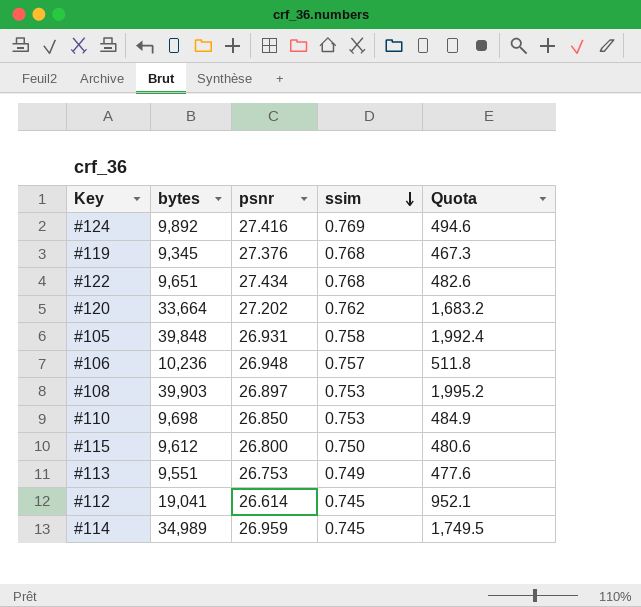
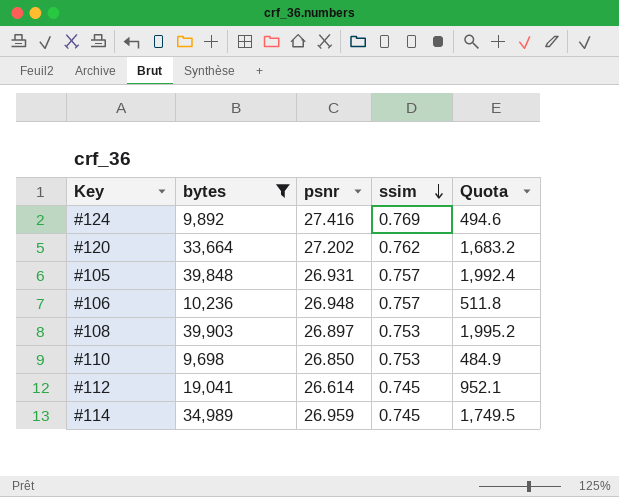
filter: none -> bytes >= 9,698
#105 | ssim: 0.758 -> 0.757

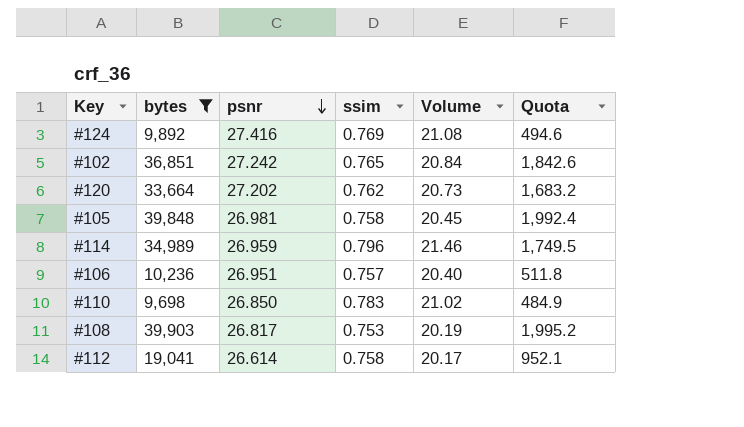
row order: ssim descending -> psnr descending
column Volume | formula: none -> [psnr] * [ssim]
row #102: none -> 36,851 | 27.242 | 0.765 | 20.84 | 1,842.6
#105 | psnr: 26.931 -> 26.981
#105 | ssim: 0.757 -> 0.758
#114 | ssim: 0.745 -> 0.796
#106 | psnr: 26.948 -> 26.951
#110 | ssim: 0.753 -> 0.783
#108 | psnr: 26.897 -> 26.817
#112 | ssim: 0.745 -> 0.758

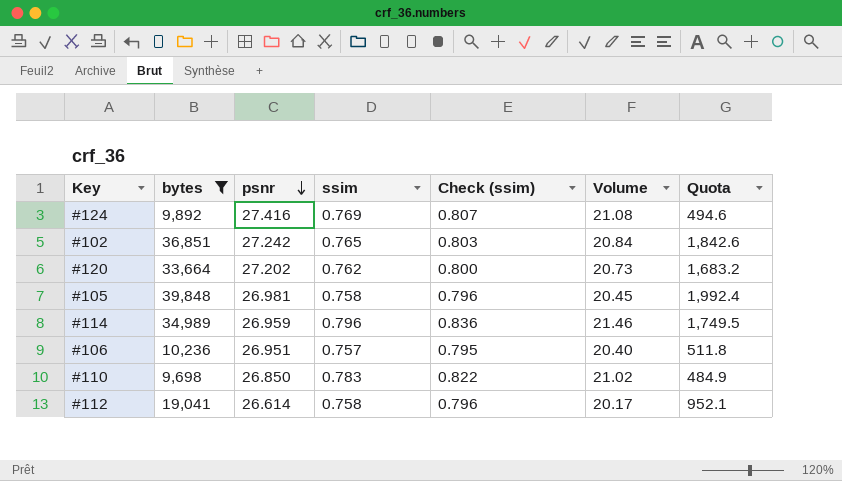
column Check (ssim) | formula: none -> [ssim] * 1.05
row #108: 39,903 | 26.817 | 0.753 | 20.19 | 1,995.2 -> none

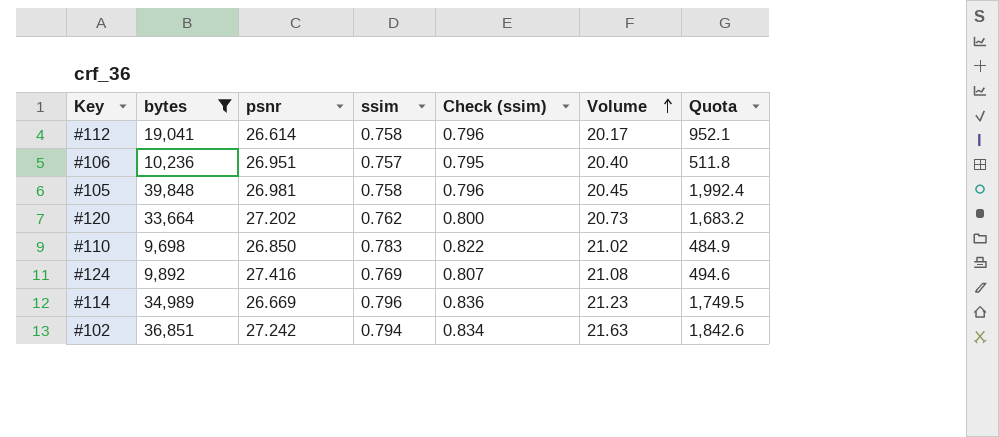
row order: psnr descending -> Volume ascending
#114 | psnr: 26.959 -> 26.669
#114 | Volume: 21.46 -> 21.23
#102 | ssim: 0.765 -> 0.794
#102 | Check (ssim): 0.803 -> 0.834
#102 | Volume: 20.84 -> 21.63

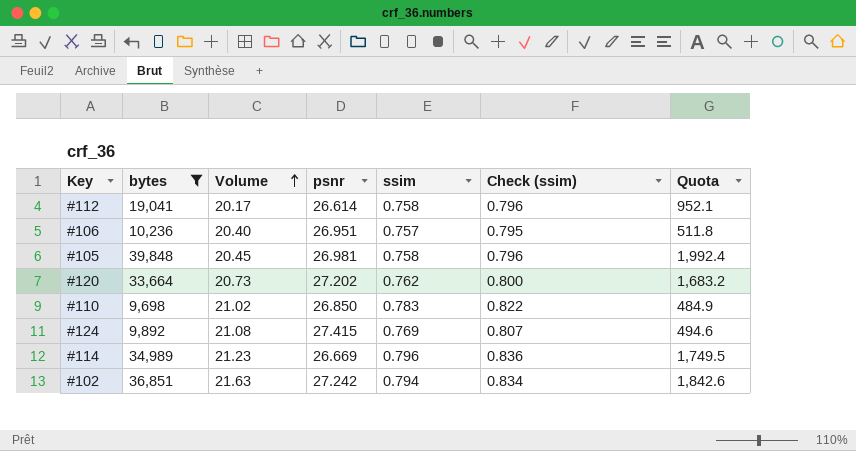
column Volume | position: 6 -> 3
#124 | psnr: 27.416 -> 27.415

